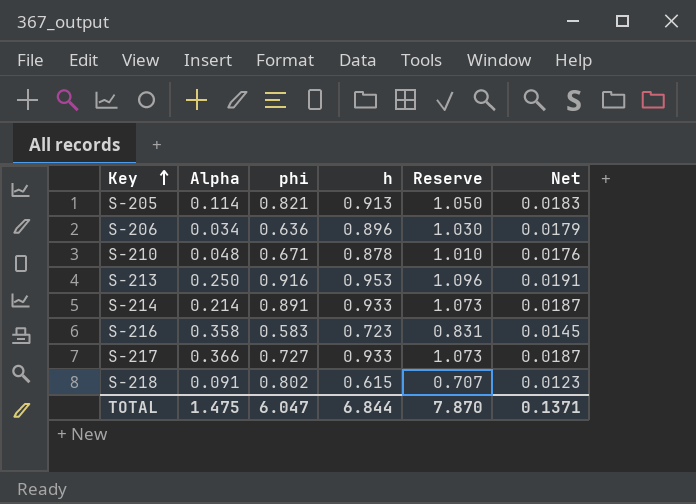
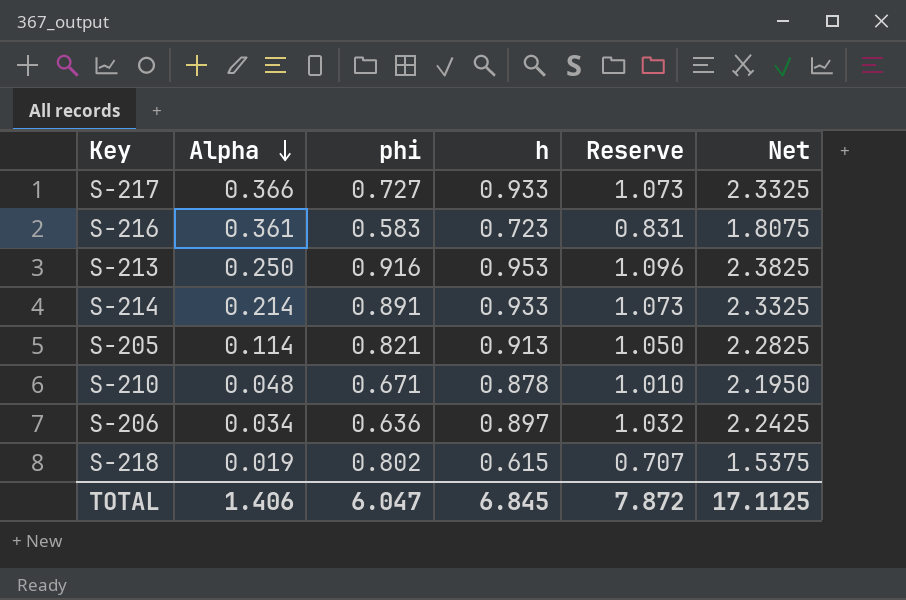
row order: Key ascending -> Alpha descending
column Net | formula: [h] * 0.02 -> [h] * 2.5
S-216 | Alpha: 0.358 -> 0.361
S-206 | h: 0.896 -> 0.897
S-206 | Reserve: 1.030 -> 1.032
S-218 | Alpha: 0.091 -> 0.019
TOTAL | Alpha: 1.475 -> 1.406
TOTAL | h: 6.844 -> 6.845
TOTAL | Reserve: 7.870 -> 7.872
TOTAL | Net: 0.1371 -> 17.1125

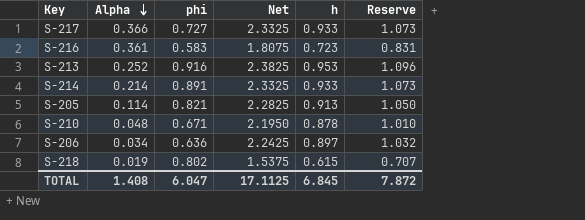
column Net | position: 6 -> 4
S-213 | Alpha: 0.250 -> 0.252
TOTAL | Alpha: 1.406 -> 1.408

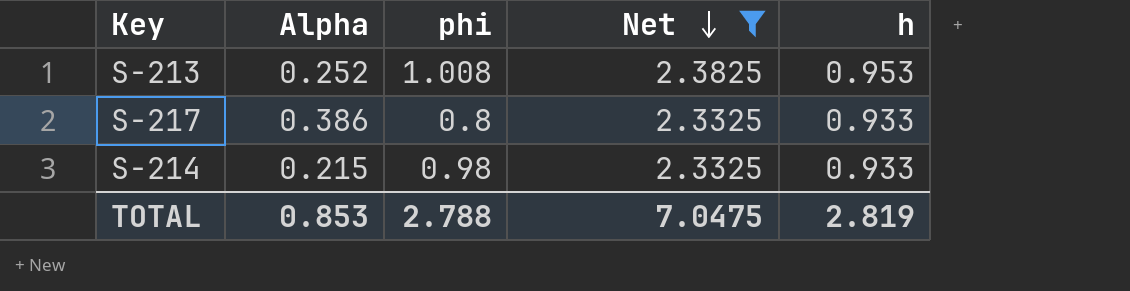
filter: none -> Net >= 2.3325
row order: Alpha descending -> Net descending
column Reserve | formula: [h] * 1.15 -> none
S-213 | phi: 0.916 -> 1.008
S-217 | Alpha: 0.366 -> 0.386
S-217 | phi: 0.727 -> 0.8
S-214 | Alpha: 0.214 -> 0.215
S-214 | phi: 0.891 -> 0.98
TOTAL | Alpha: 1.408 -> 0.853
TOTAL | phi: 6.047 -> 2.788
TOTAL | Net: 17.1125 -> 7.0475
TOTAL | h: 6.845 -> 2.819

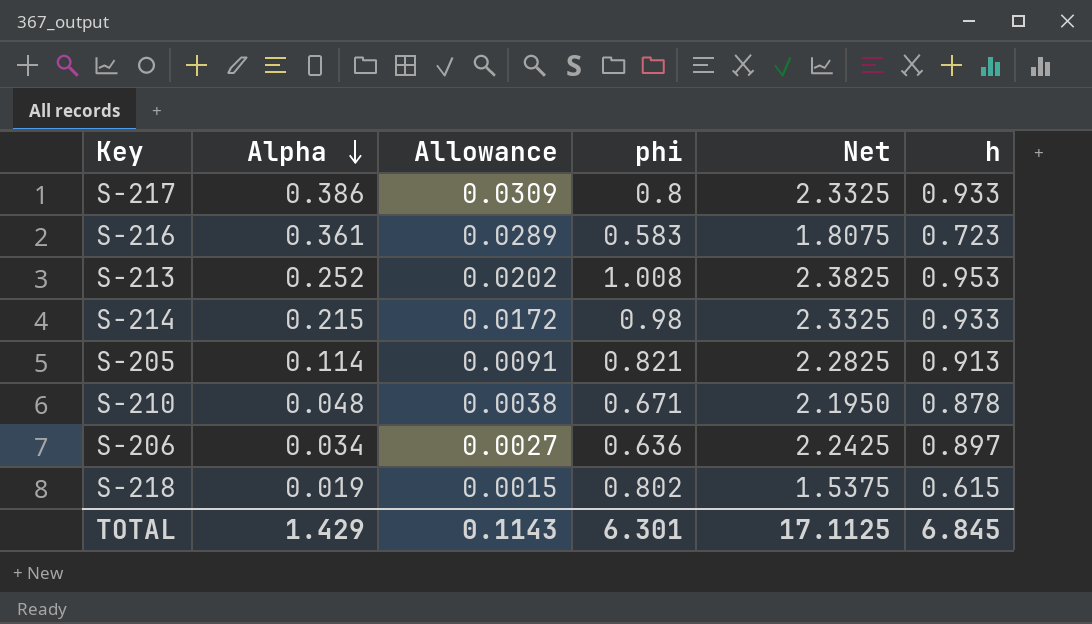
filter: Net >= 2.3325 -> none
row order: Net descending -> Alpha descending
column Allowance | formula: none -> [Alpha] * 0.08
TOTAL | Alpha: 0.853 -> 1.429
TOTAL | phi: 2.788 -> 6.301
TOTAL | Net: 7.0475 -> 17.1125
TOTAL | h: 2.819 -> 6.845

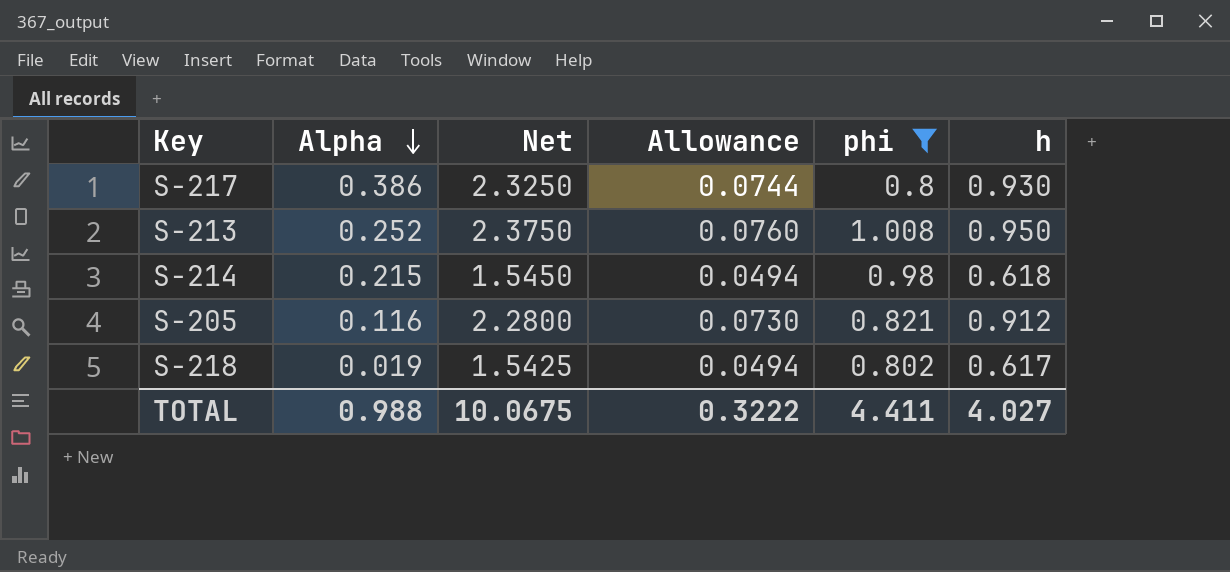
filter: none -> phi >= 0.8
column Net | position: 5 -> 3
column Allowance | formula: [Alpha] * 0.08 -> [h] * 0.08
S-217 | Net: 2.3325 -> 2.3250
S-217 | h: 0.933 -> 0.930
S-213 | Net: 2.3825 -> 2.3750
S-213 | h: 0.953 -> 0.950
S-214 | Net: 2.3325 -> 1.5450
S-214 | h: 0.933 -> 0.618
S-205 | Alpha: 0.114 -> 0.116
S-205 | Net: 2.2825 -> 2.2800
S-205 | h: 0.913 -> 0.912
S-218 | Net: 1.5375 -> 1.5425
S-218 | h: 0.615 -> 0.617
TOTAL | Alpha: 1.429 -> 0.988
TOTAL | Net: 17.1125 -> 10.0675
TOTAL | Allowance: 0.1143 -> 0.3222
TOTAL | phi: 6.301 -> 4.411
TOTAL | h: 6.845 -> 4.027

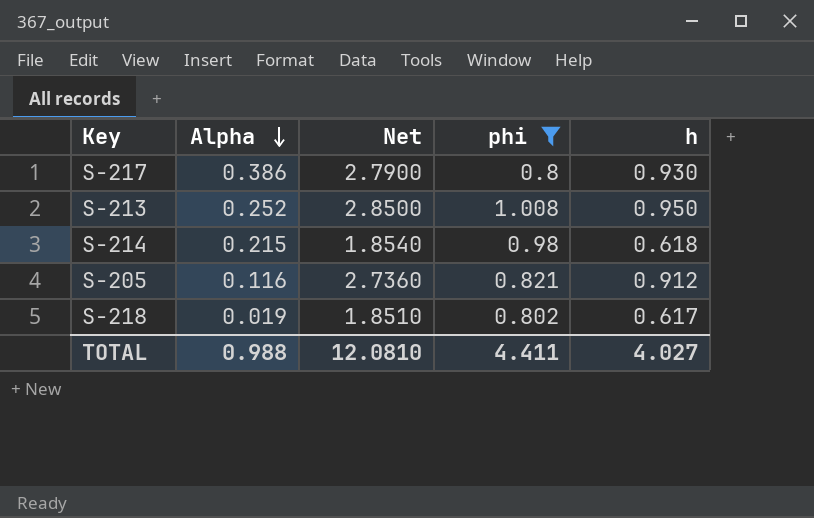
column Allowance | formula: [h] * 0.08 -> none
column Net | formula: [h] * 2.5 -> [h] * 3
TOTAL | Net: 10.0675 -> 12.0810

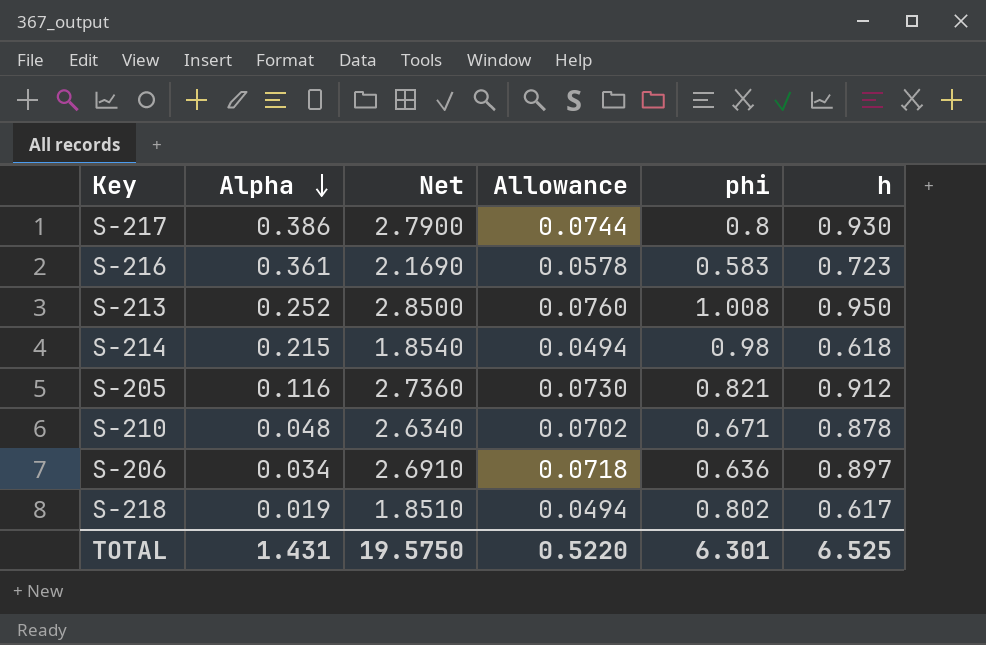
filter: phi >= 0.8 -> none
column Allowance | formula: none -> [h] * 0.08
TOTAL | Alpha: 0.988 -> 1.431
TOTAL | Net: 12.0810 -> 19.5750
TOTAL | phi: 4.411 -> 6.301
TOTAL | h: 4.027 -> 6.525

